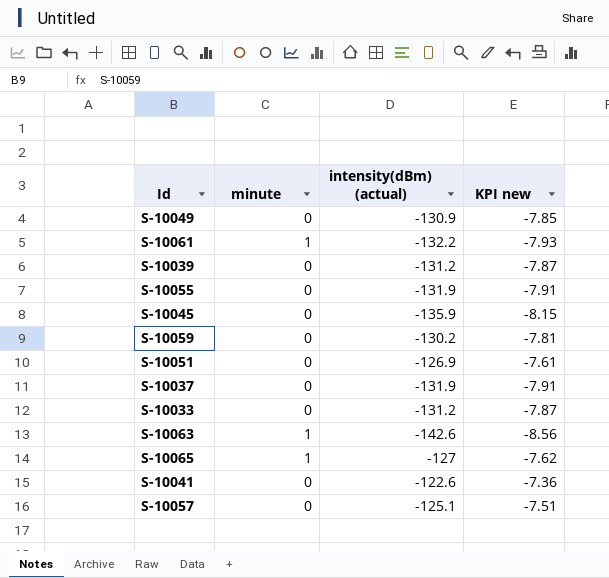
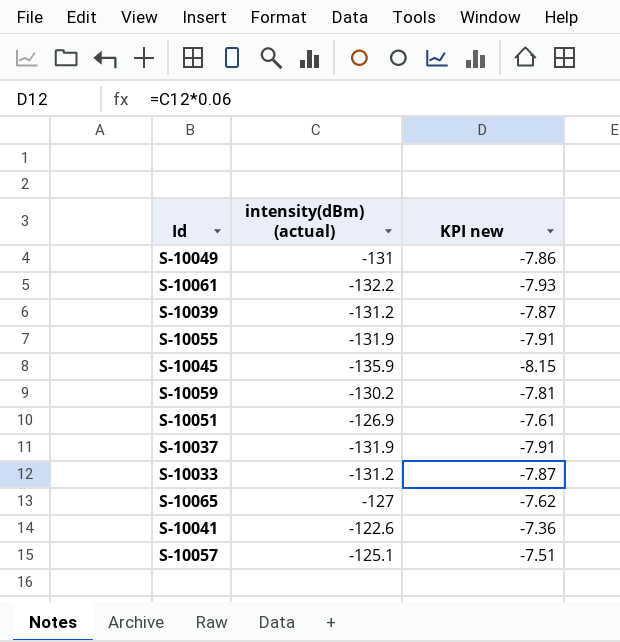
column minute | position: 2 -> none
row S-10063: 1 | -142.6 | -8.56 -> none
S-10049 | intensity(dBm) (actual): -130.9 -> -131
S-10049 | KPI new: -7.85 -> -7.86

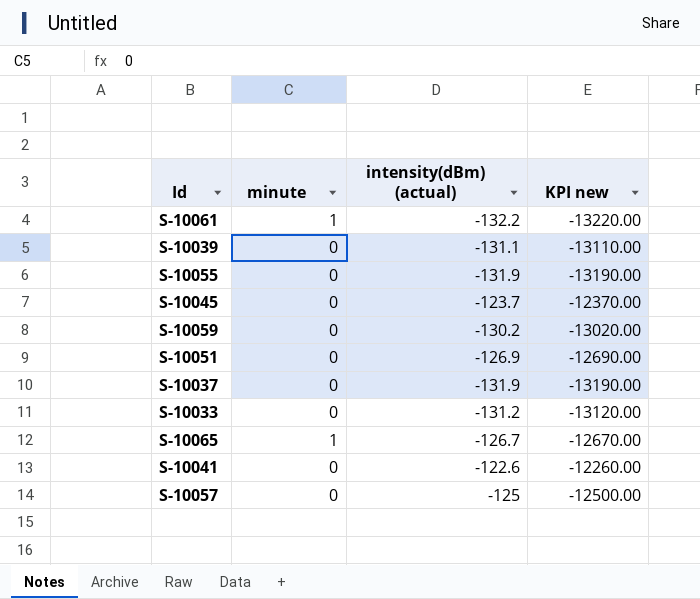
column minute | position: none -> 2
column KPI new | formula: [intensity(dBm) (actual)] * 0.06 -> [intensity(dBm) (actual)] * 100
row S-10049: -131 | -7.86 -> none
S-10039 | intensity(dBm) (actual): -131.2 -> -131.1
S-10045 | intensity(dBm) (actual): -135.9 -> -123.7
S-10065 | intensity(dBm) (actual): -127 -> -126.7
S-10057 | intensity(dBm) (actual): -125.1 -> -125

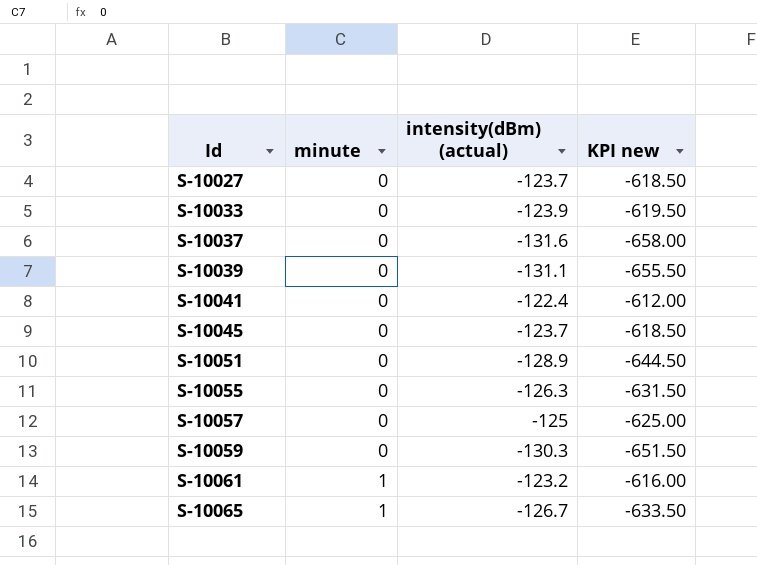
row order: none -> Id ascending
column KPI new | formula: [intensity(dBm) (actual)] * 100 -> [intensity(dBm) (actual)] * 5
row S-10027: none -> 0 | -123.7 | -618.50
S-10033 | intensity(dBm) (actual): -131.2 -> -123.9
S-10037 | intensity(dBm) (actual): -131.9 -> -131.6
S-10041 | intensity(dBm) (actual): -122.6 -> -122.4
S-10051 | intensity(dBm) (actual): -126.9 -> -128.9
S-10055 | intensity(dBm) (actual): -131.9 -> -126.3
S-10059 | intensity(dBm) (actual): -130.2 -> -130.3
S-10061 | intensity(dBm) (actual): -132.2 -> -123.2

